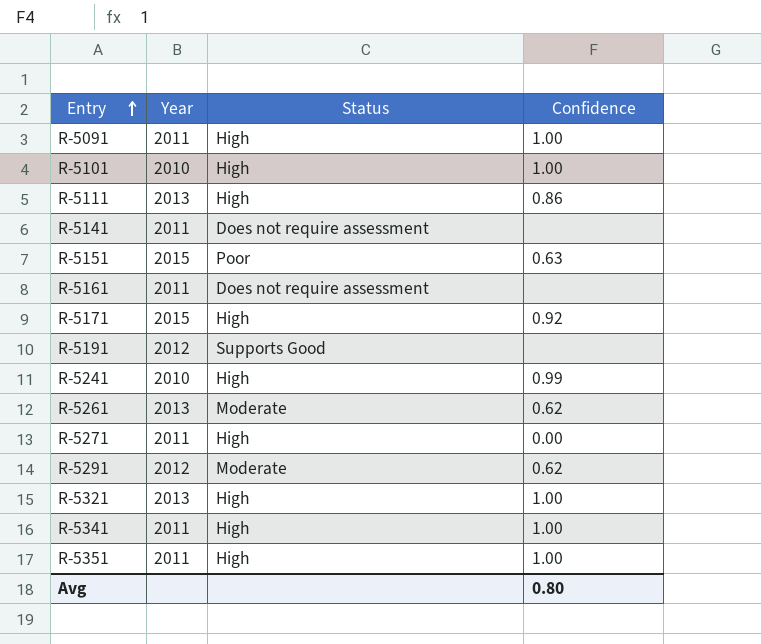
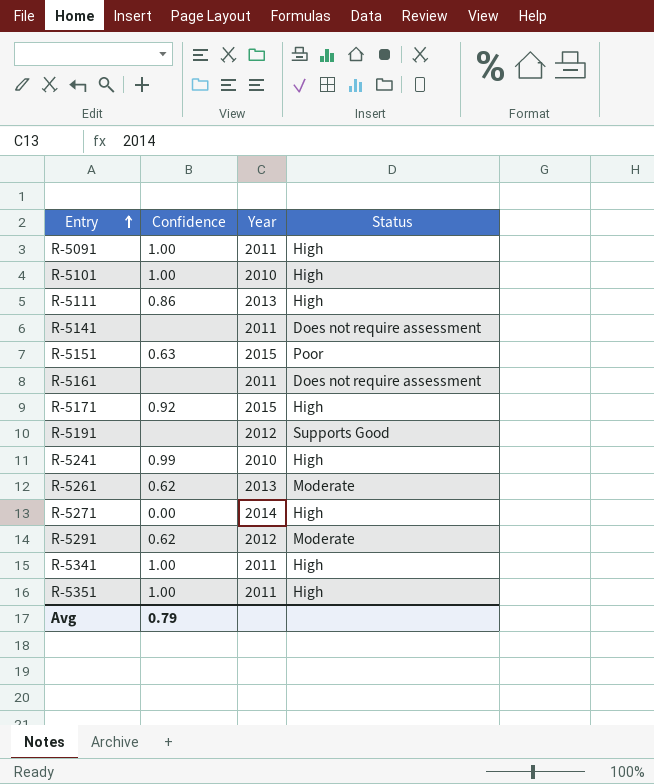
column Confidence | position: 4 -> 2
row R-5321: 2013 | High | 1.00 -> none
R-5271 | Year: 2011 -> 2014
Avg | Confidence: 0.80 -> 0.79

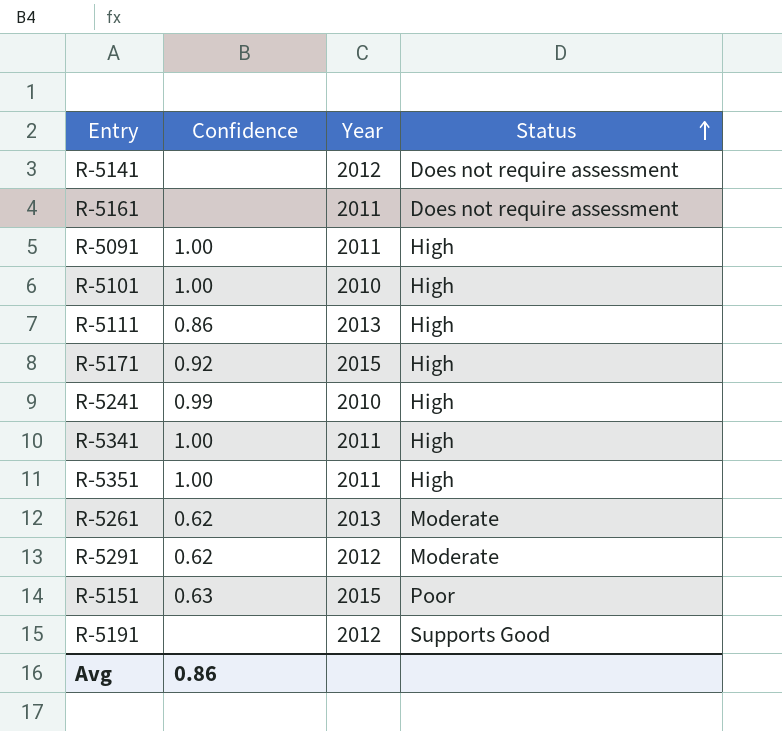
row order: Entry ascending -> Status ascending
row R-5271: 0.00 | 2014 | High -> none
R-5141 | Year: 2011 -> 2012
Avg | Confidence: 0.79 -> 0.86

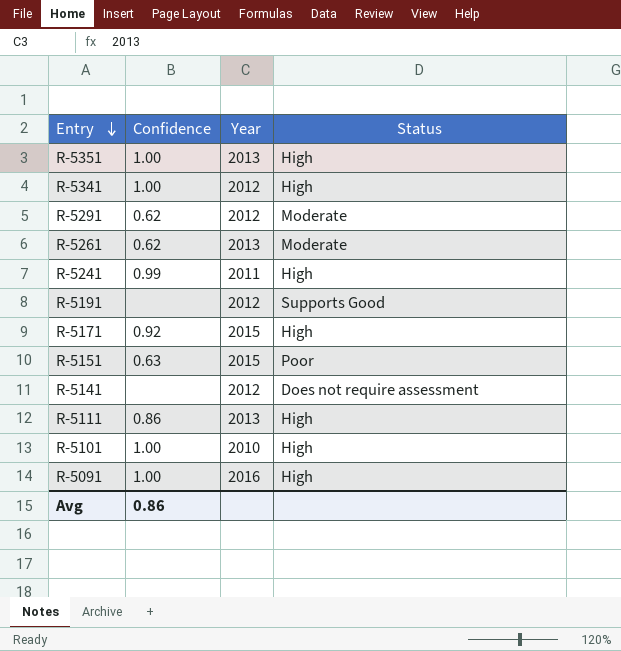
row order: Status ascending -> Entry descending
row R-5161: none | 2011 | Does not require assessment -> none
R-5351 | Year: 2011 -> 2013
R-5341 | Year: 2011 -> 2012
R-5241 | Year: 2010 -> 2011
R-5091 | Year: 2011 -> 2016

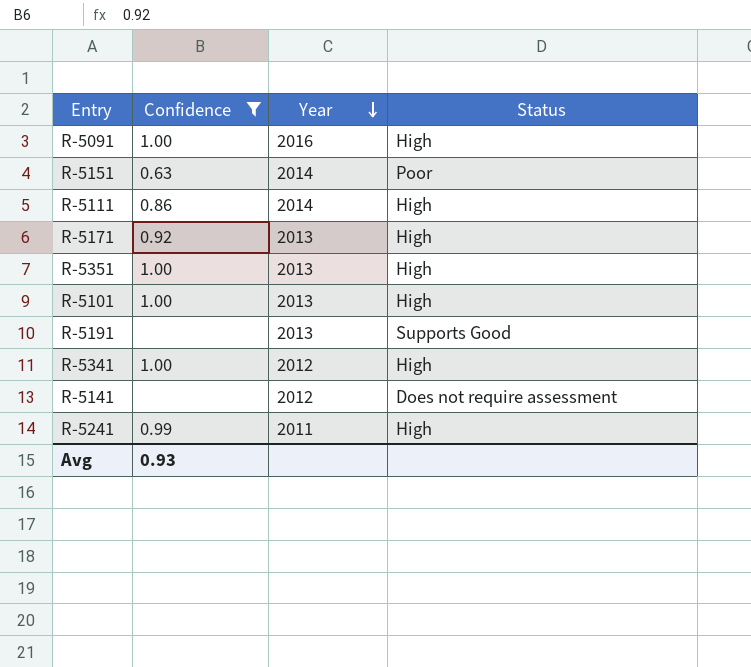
filter: none -> Confidence != 0.62
row order: Entry descending -> Year descending
R-5151 | Year: 2015 -> 2014
R-5111 | Year: 2013 -> 2014
R-5171 | Year: 2015 -> 2013
R-5101 | Year: 2010 -> 2013
R-5191 | Year: 2012 -> 2013
Avg | Confidence: 0.86 -> 0.93

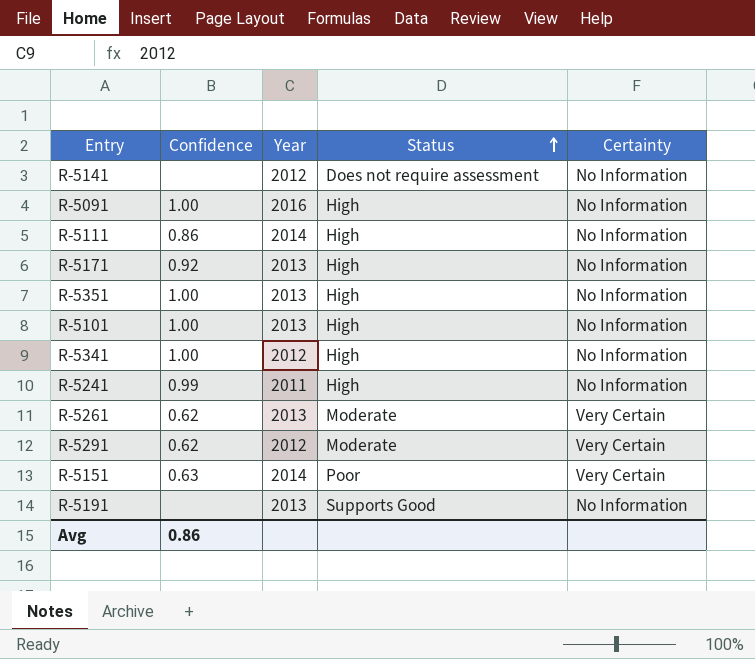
filter: Confidence != 0.62 -> none
row order: Year descending -> Status ascending
column Certainty | position: none -> 5
Avg | Confidence: 0.93 -> 0.86

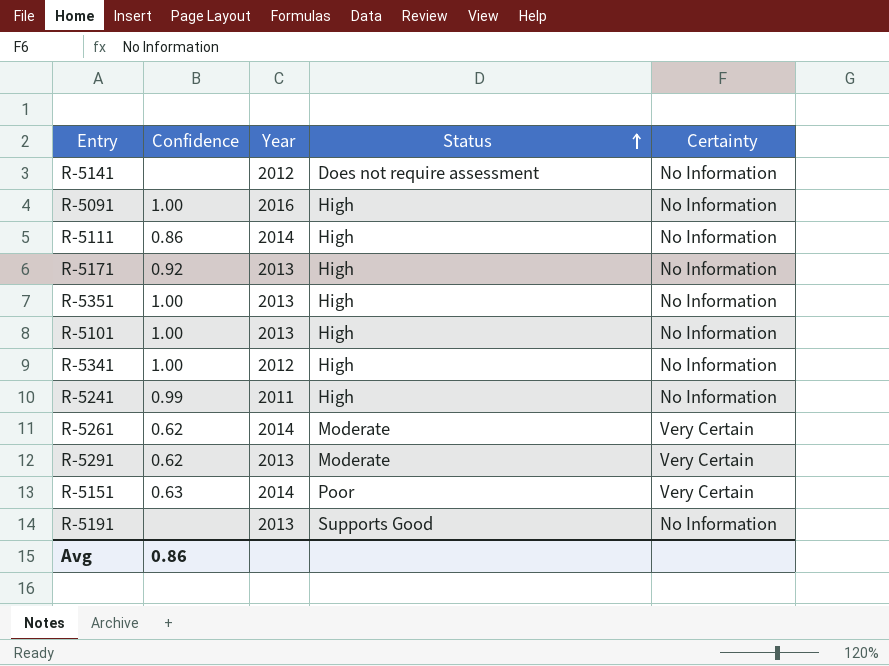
R-5261 | Year: 2013 -> 2014
R-5291 | Year: 2012 -> 2013

